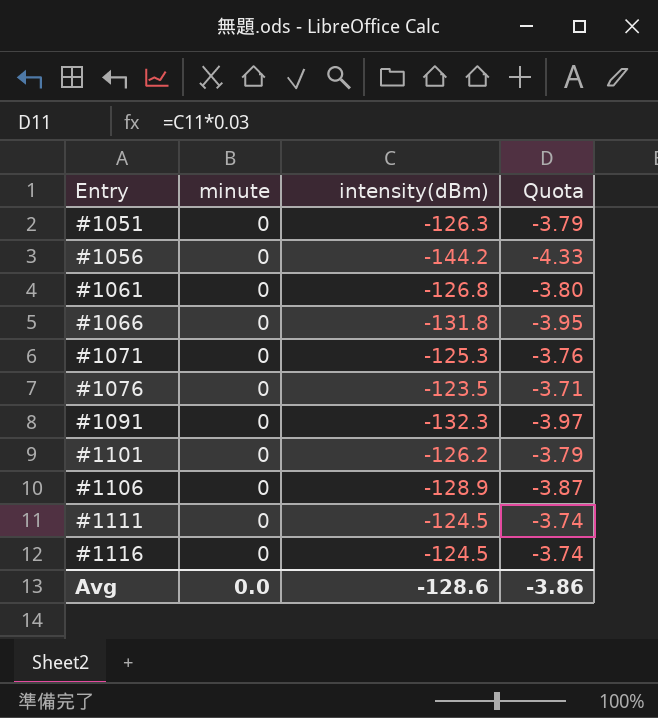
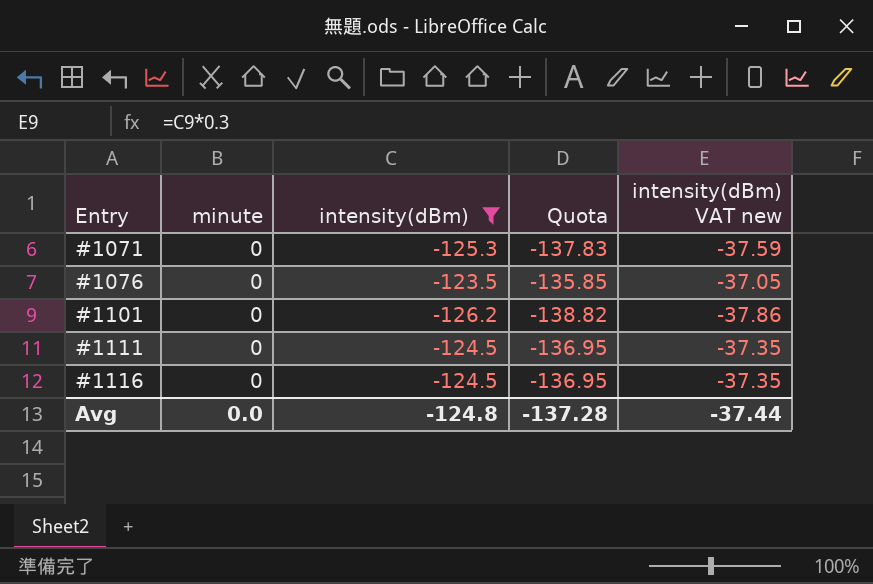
filter: none -> intensity(dBm) >= -126.2
column Quota | formula: [intensity(dBm)] * 0.03 -> [intensity(dBm)] * 1.1
column intensity(dBm) VAT new | formula: none -> [intensity(dBm)] * 0.3
Avg | intensity(dBm): -128.6 -> -124.8
Avg | Quota: -3.86 -> -137.28

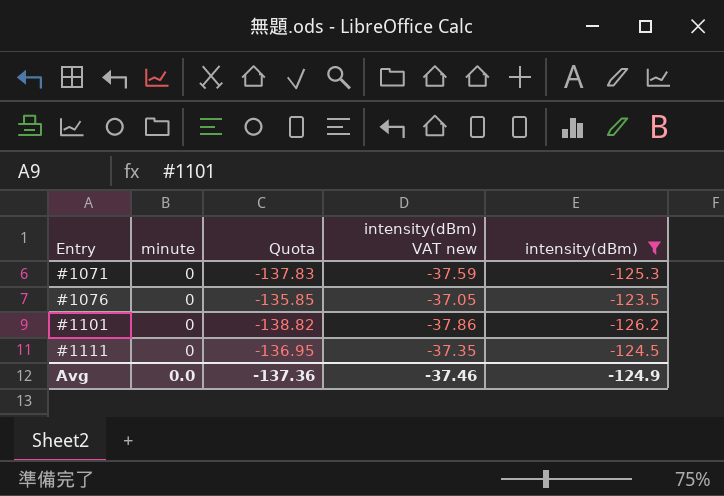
column intensity(dBm) | position: 3 -> 5
row #1116: 0 | -124.5 | -136.95 | -37.35 -> none
Avg | Quota: -137.28 -> -137.36
Avg | intensity(dBm) VAT new: -37.44 -> -37.46
Avg | intensity(dBm): -124.8 -> -124.9

